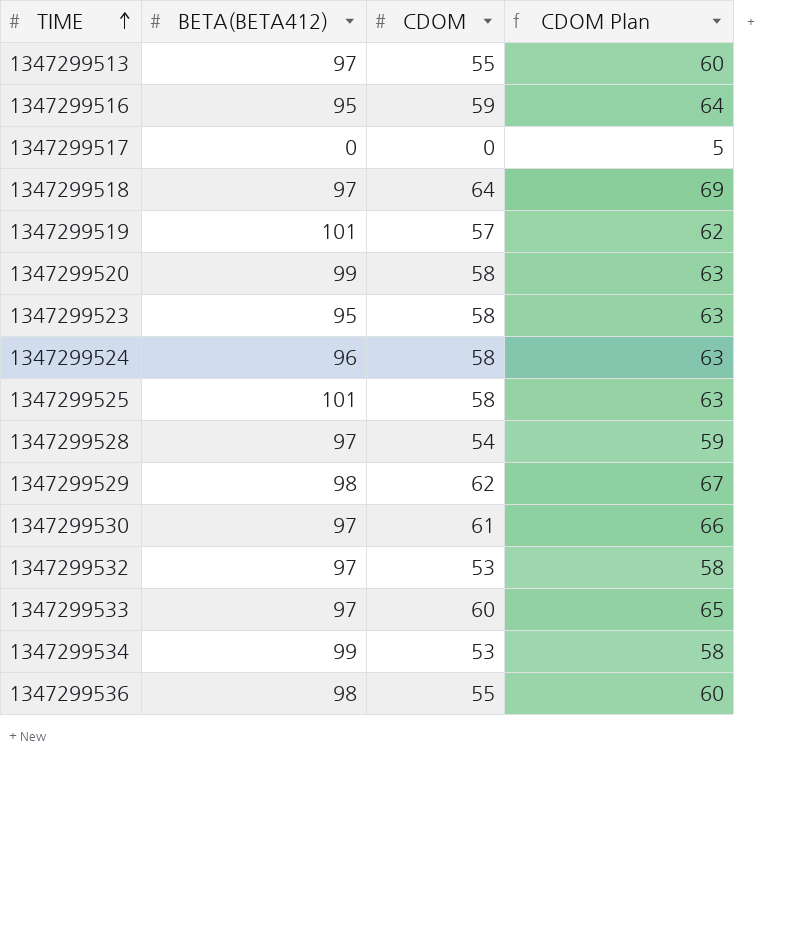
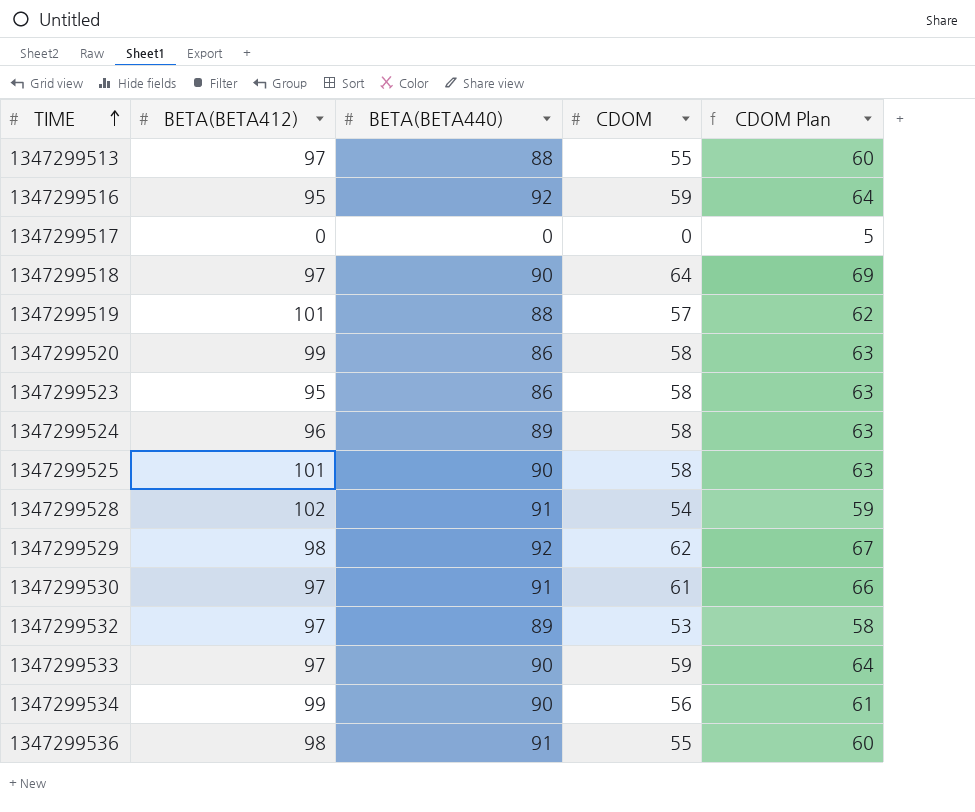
column BETA(BETA440) | position: none -> 3
1347299528 | BETA(BETA412): 97 -> 102
1347299533 | CDOM: 60 -> 59
1347299533 | CDOM Plan: 65 -> 64
1347299534 | CDOM: 53 -> 56
1347299534 | CDOM Plan: 58 -> 61

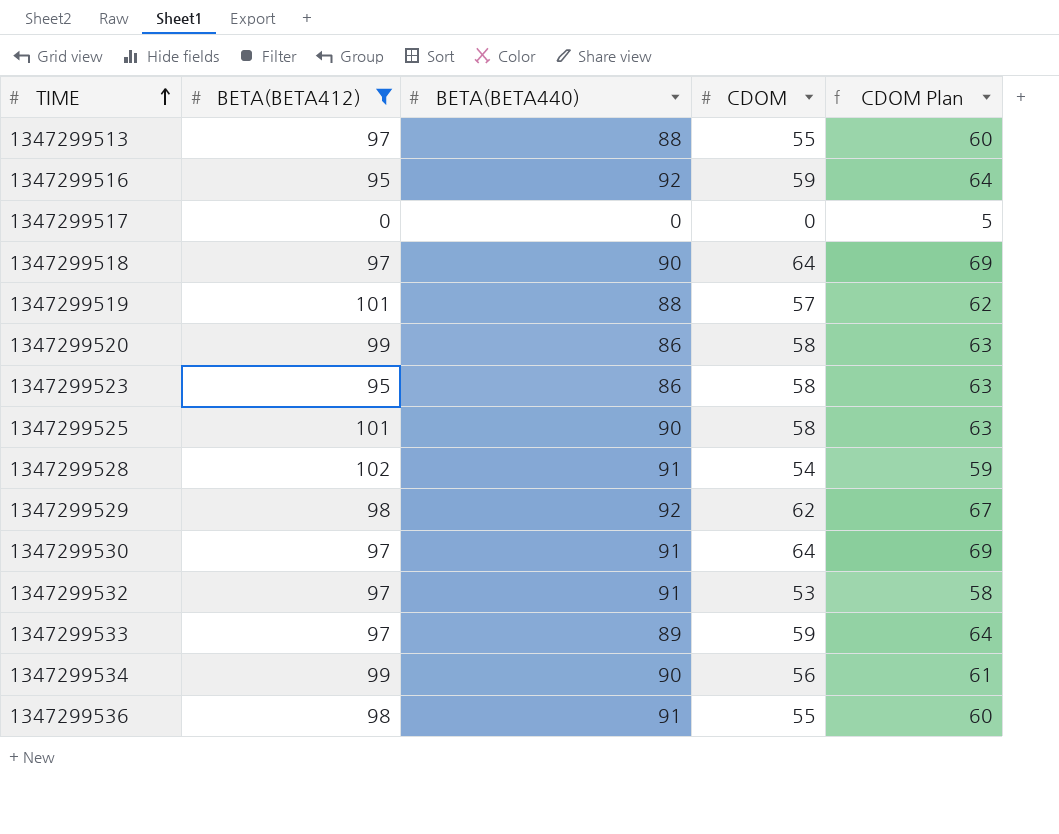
filter: none -> BETA(BETA412) != 96
1347299530 | CDOM: 61 -> 64
1347299530 | CDOM Plan: 66 -> 69
1347299532 | BETA(BETA440): 89 -> 91
1347299533 | BETA(BETA440): 90 -> 89

